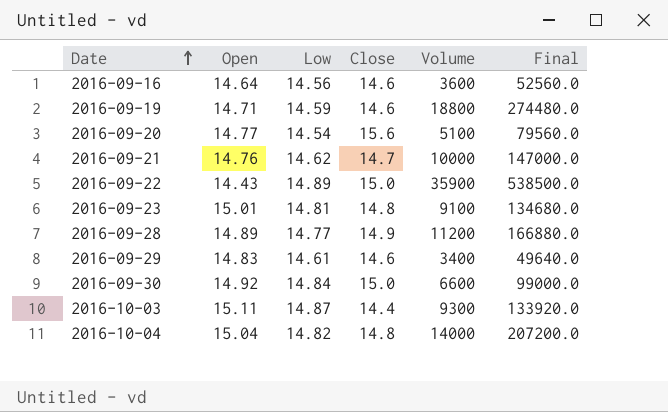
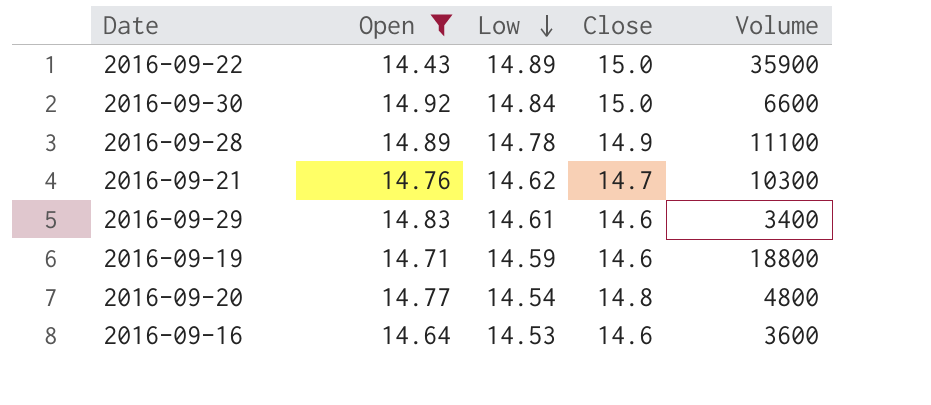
filter: none -> Open <= 14.92
row order: Date ascending -> Low descending
column Final | formula: [Close] * [Volume] -> none
2016-09-28 | Low: 14.77 -> 14.78
2016-09-28 | Volume: 11200 -> 11100
2016-09-21 | Volume: 10000 -> 10300
2016-09-20 | Close: 15.6 -> 14.8
2016-09-20 | Volume: 5100 -> 4800
2016-09-16 | Low: 14.56 -> 14.53

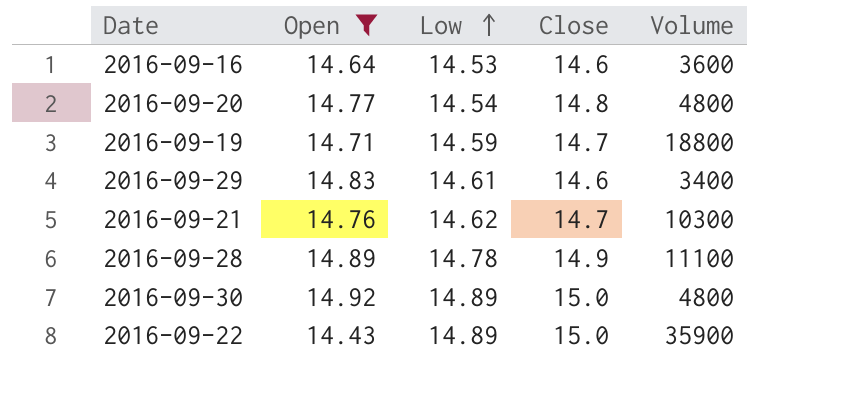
row order: Low descending -> Low ascending
2016-09-19 | Close: 14.6 -> 14.7
2016-09-30 | Low: 14.84 -> 14.89
2016-09-30 | Volume: 6600 -> 4800

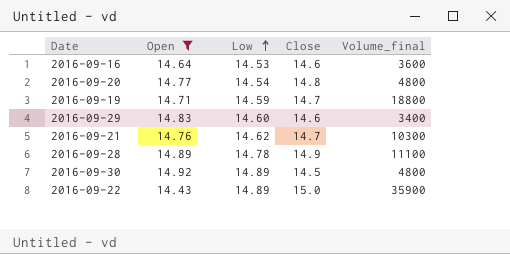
column name: Volume -> Volume_final
2016-09-29 | Low: 14.61 -> 14.60
2016-09-30 | Close: 15.0 -> 14.5

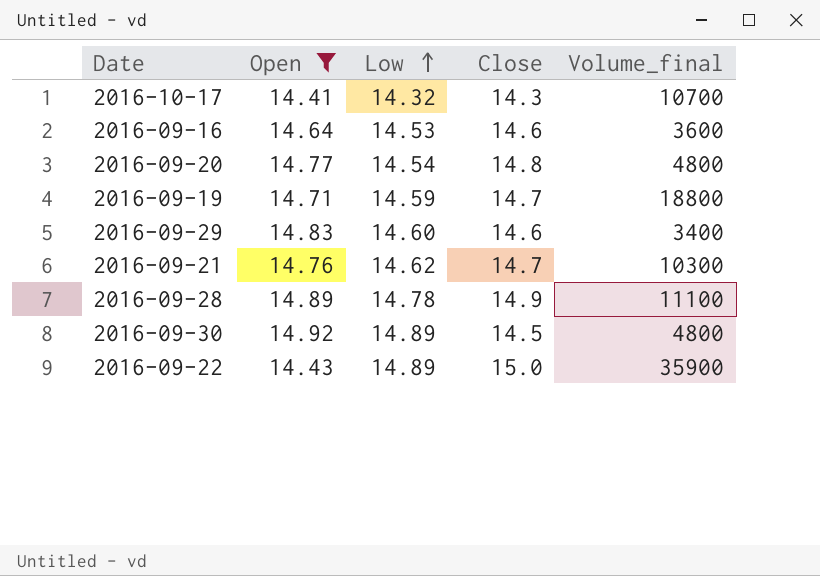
row 2016-10-17: none -> 14.41 | 14.32 | 14.3 | 10700

